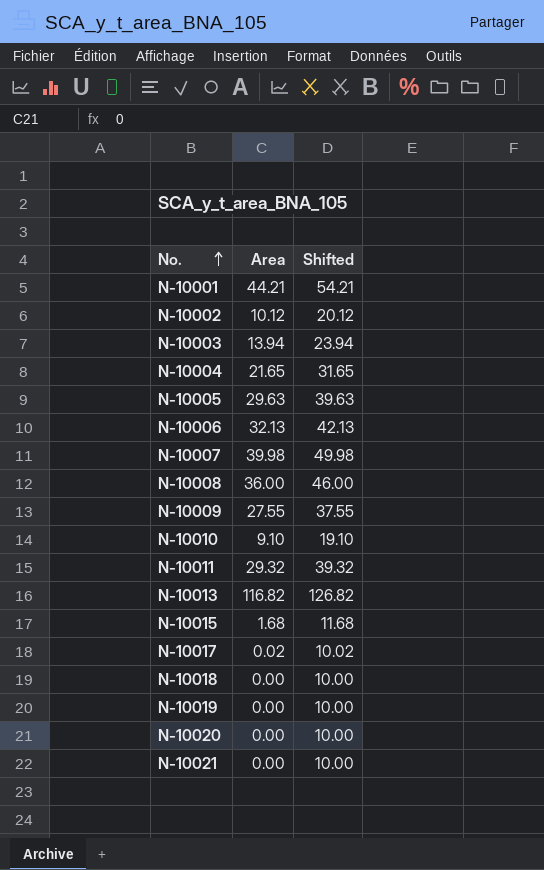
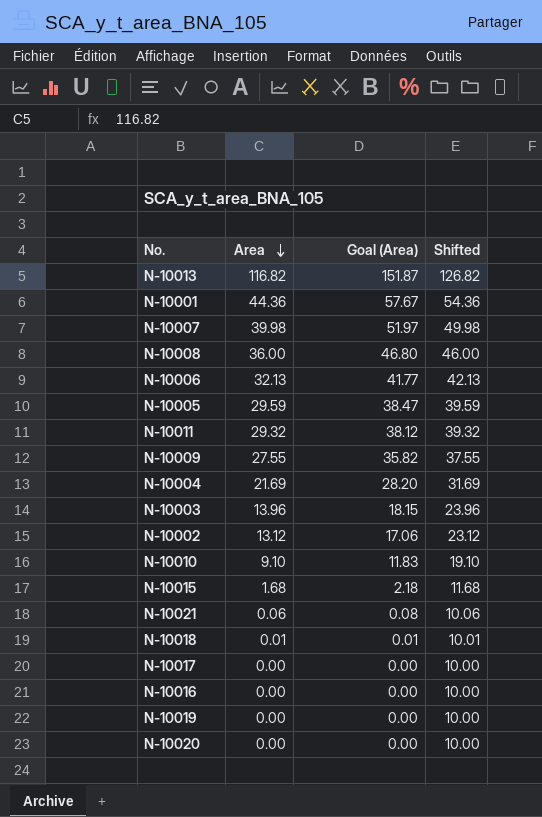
row order: No. ascending -> Area descending
column Goal (Area) | formula: none -> [Area] * 1.3
N-10001 | Area: 44.21 -> 44.36
N-10001 | Shifted: 54.21 -> 54.36
N-10005 | Area: 29.63 -> 29.59
N-10005 | Shifted: 39.63 -> 39.59
N-10004 | Area: 21.65 -> 21.69
N-10004 | Shifted: 31.65 -> 31.69
N-10003 | Area: 13.94 -> 13.96
N-10003 | Shifted: 23.94 -> 23.96
N-10002 | Area: 10.12 -> 13.12
N-10002 | Shifted: 20.12 -> 23.12
N-10021 | Area: 0.00 -> 0.06
N-10021 | Shifted: 10.00 -> 10.06
N-10018 | Area: 0.00 -> 0.01
N-10018 | Shifted: 10.00 -> 10.01
N-10017 | Area: 0.02 -> 0.00
N-10017 | Shifted: 10.02 -> 10.00
row N-10016: none -> 0.00 | 0.00 | 10.00

